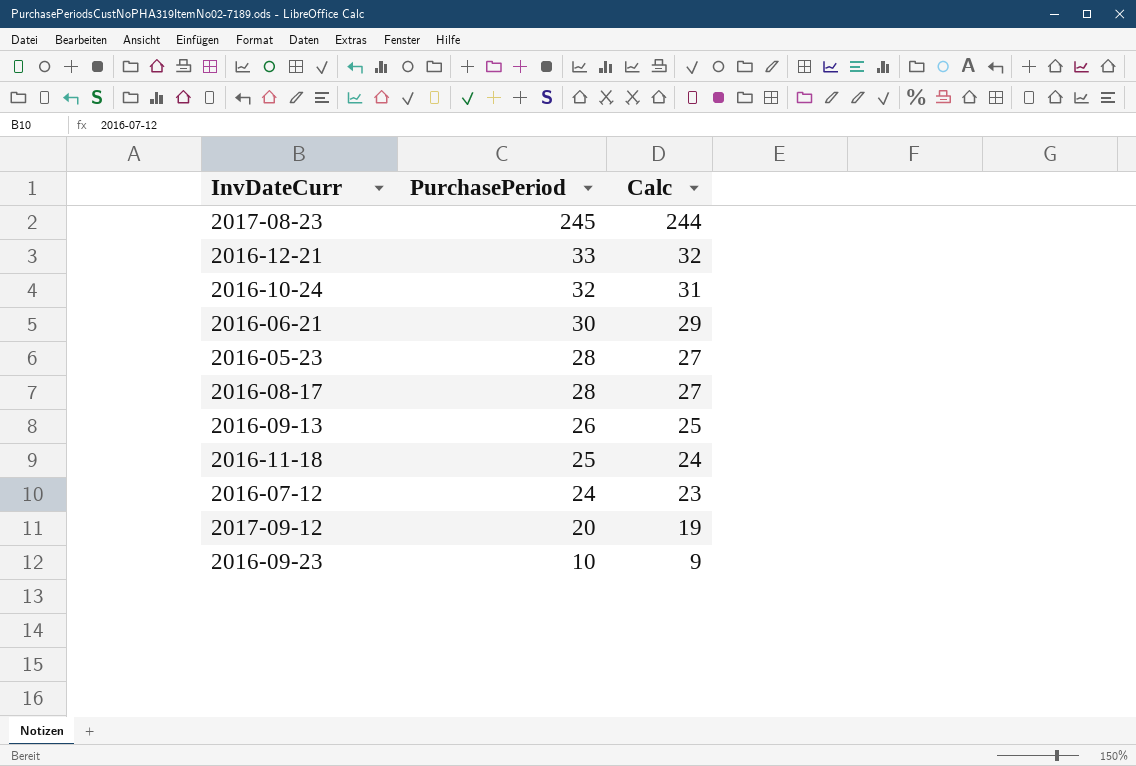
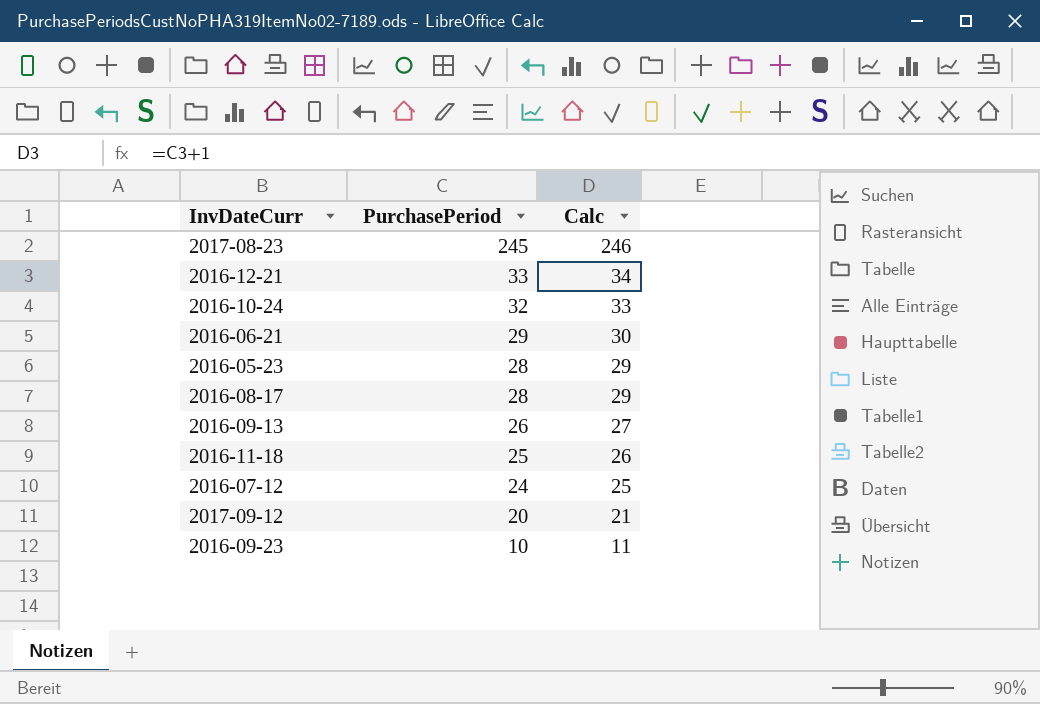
column Calc | formula: [PurchasePeriod] - 1 -> [PurchasePeriod] + 1
2016-06-21 | PurchasePeriod: 30 -> 29

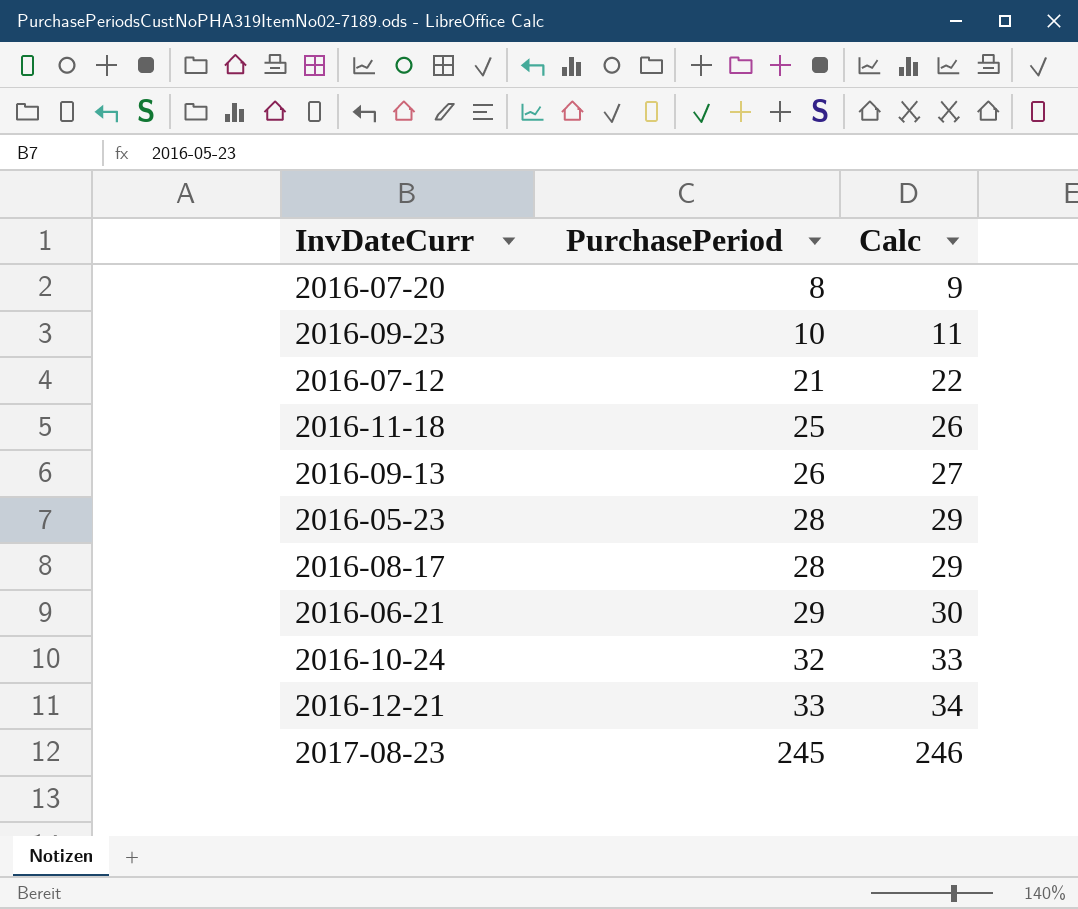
row order: PurchasePeriod descending -> PurchasePeriod ascending
row 2017-09-12: 20 | 21 -> none
row 2016-07-20: none -> 8 | 9
2016-07-12 | PurchasePeriod: 24 -> 21
2016-07-12 | Calc: 25 -> 22

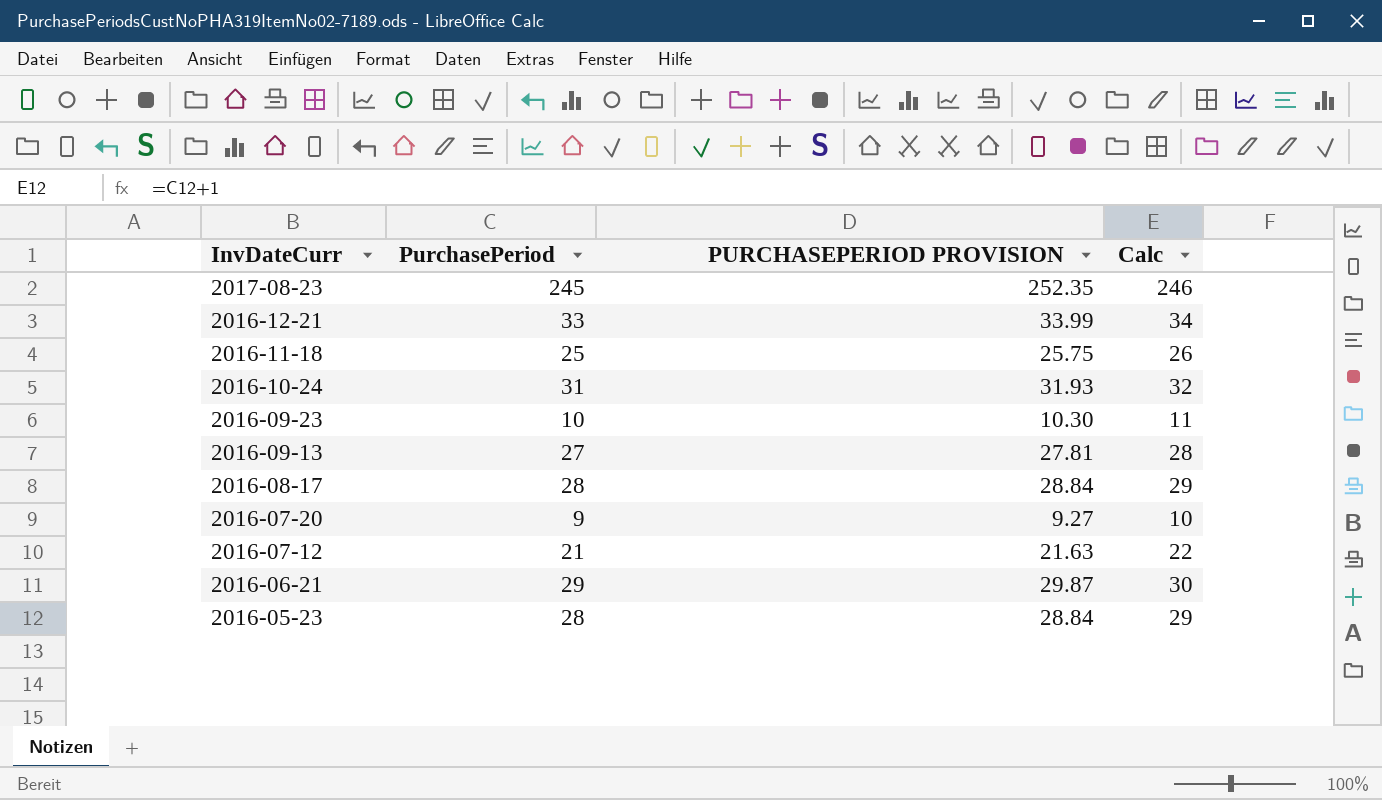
row order: PurchasePeriod ascending -> InvDateCurr descending
column PURCHASEPERIOD PROVISION | formula: none -> [PurchasePeriod] * 1.03
2016-10-24 | PurchasePeriod: 32 -> 31
2016-10-24 | Calc: 33 -> 32
2016-09-13 | PurchasePeriod: 26 -> 27
2016-09-13 | Calc: 27 -> 28
2016-07-20 | PurchasePeriod: 8 -> 9
2016-07-20 | Calc: 9 -> 10

